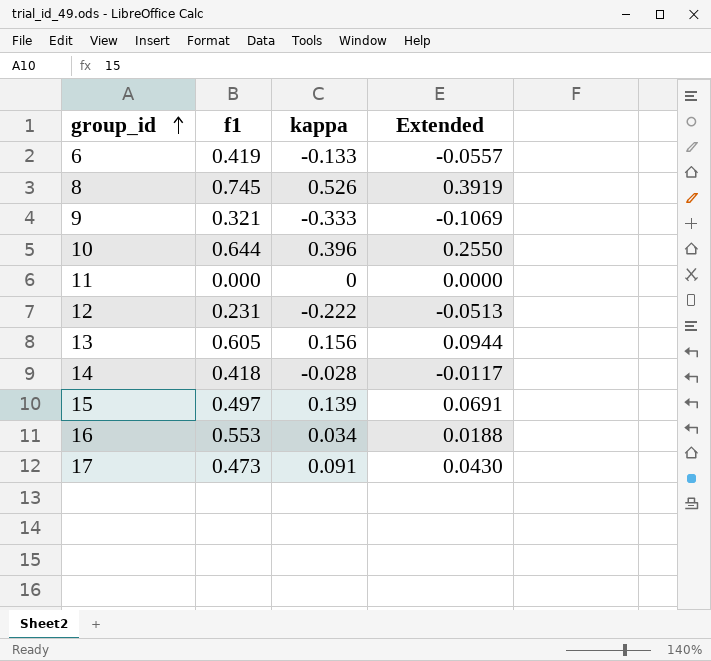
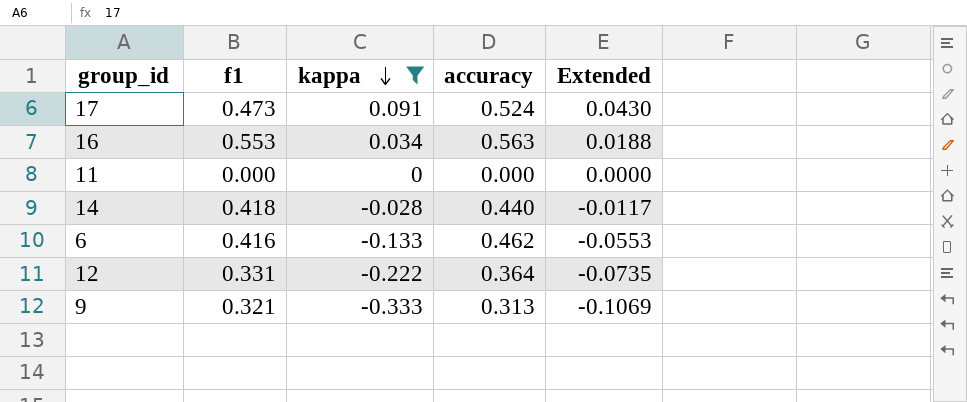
filter: none -> kappa <= 0.091
row order: group_id ascending -> kappa descending
column accuracy | position: none -> 4
6 | f1: 0.419 -> 0.416
6 | Extended: -0.0557 -> -0.0553
12 | f1: 0.231 -> 0.331
12 | Extended: -0.0513 -> -0.0735

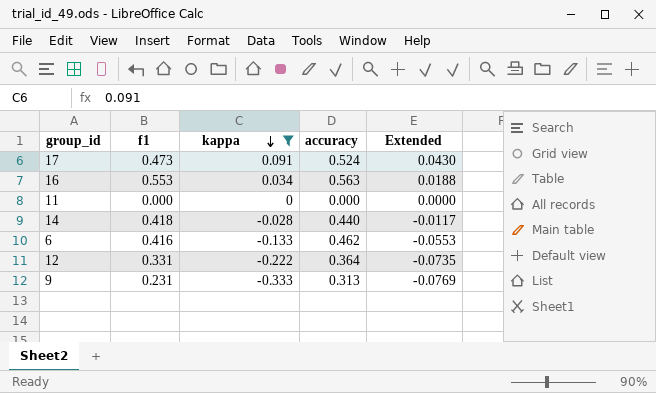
9 | f1: 0.321 -> 0.231
9 | Extended: -0.1069 -> -0.0769

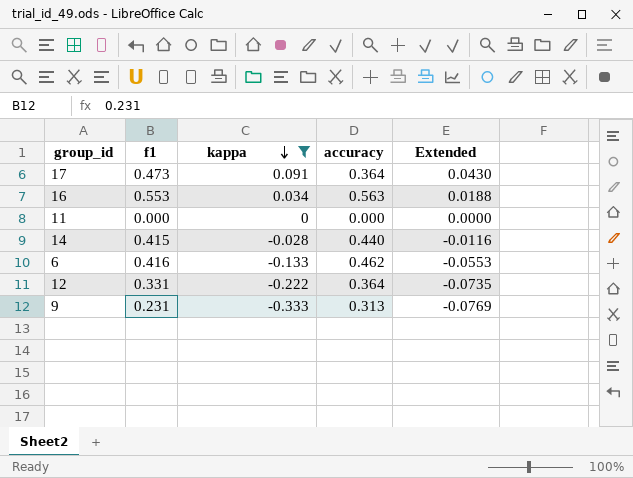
17 | accuracy: 0.524 -> 0.364
14 | f1: 0.418 -> 0.415
14 | Extended: -0.0117 -> -0.0116

